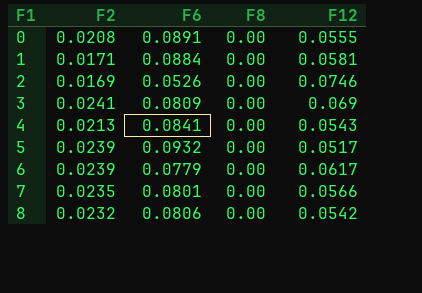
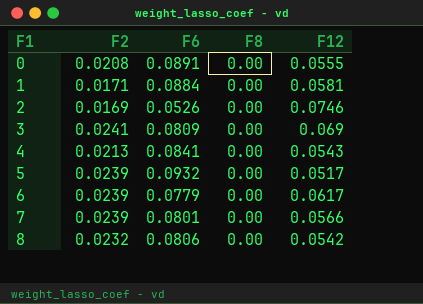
7 | F2: 0.0235 -> 0.0239

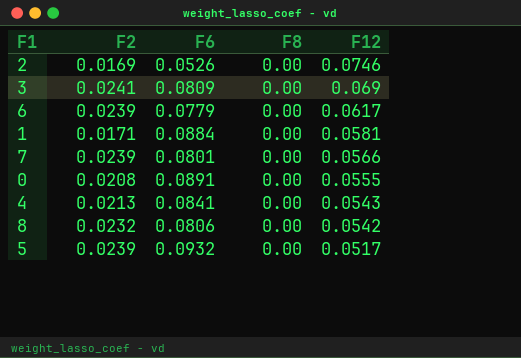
row order: F1 ascending -> F12 descending

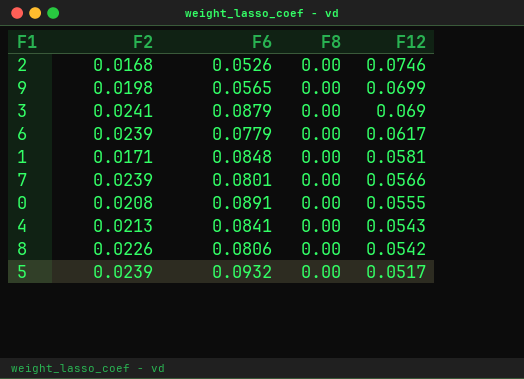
2 | F2: 0.0169 -> 0.0168
row 9: none -> 0.0198 | 0.0565 | 0.00 | 0.0699
3 | F6: 0.0809 -> 0.0879
1 | F6: 0.0884 -> 0.0848
8 | F2: 0.0232 -> 0.0226

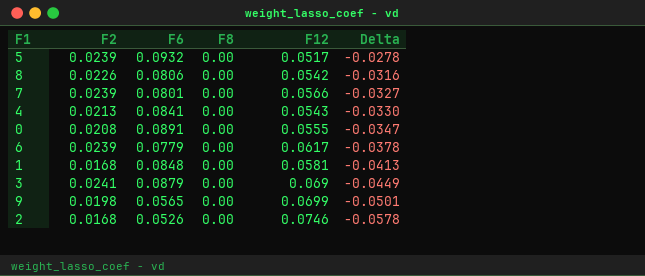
row order: F12 descending -> Delta descending
column Delta | formula: none -> [F2] - [F12]
1 | F2: 0.0171 -> 0.0168

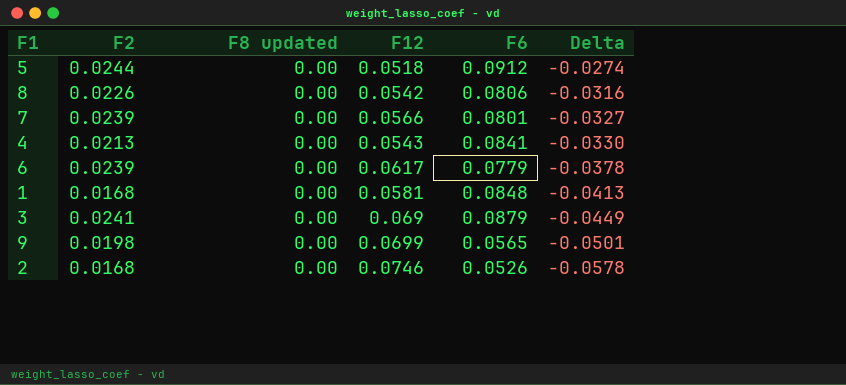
column name: F8 -> F8 updated
column F6 | position: 3 -> 5
row 0: 0.0208 | 0.0891 | 0.00 | 0.0555 | -0.0347 -> none
5 | F2: 0.0239 -> 0.0244
5 | F12: 0.0517 -> 0.0518
5 | F6: 0.0932 -> 0.0912
5 | Delta: -0.0278 -> -0.0274

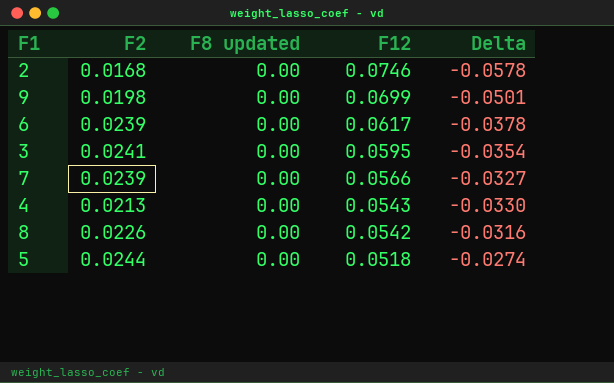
row order: Delta descending -> F12 descending
column F6 | position: 5 -> none
row 1: 0.0168 | 0.00 | 0.0581 | 0.0848 | -0.0413 -> none
3 | F12: 0.069 -> 0.0595
3 | Delta: -0.0449 -> -0.0354

